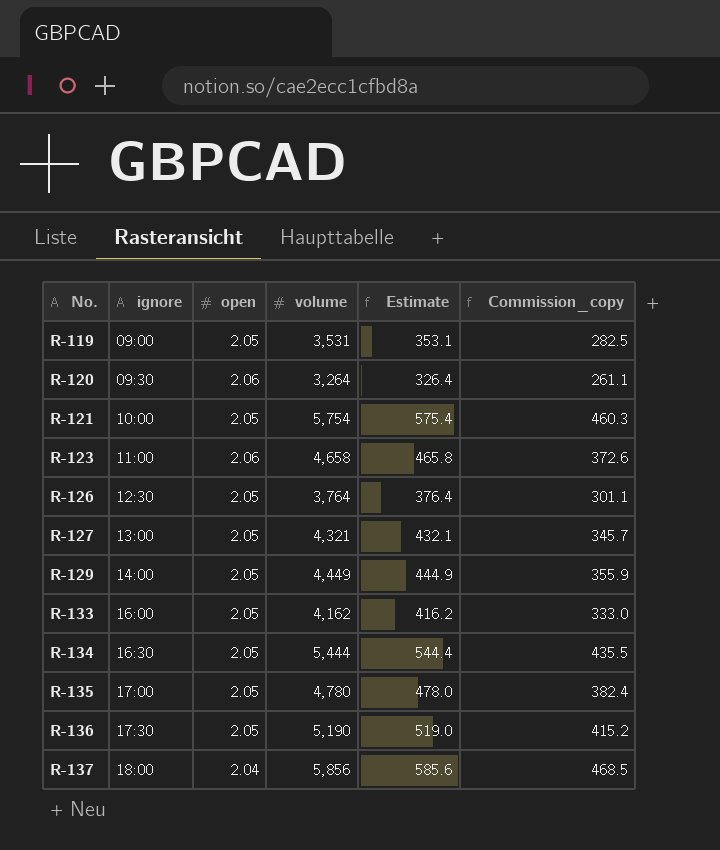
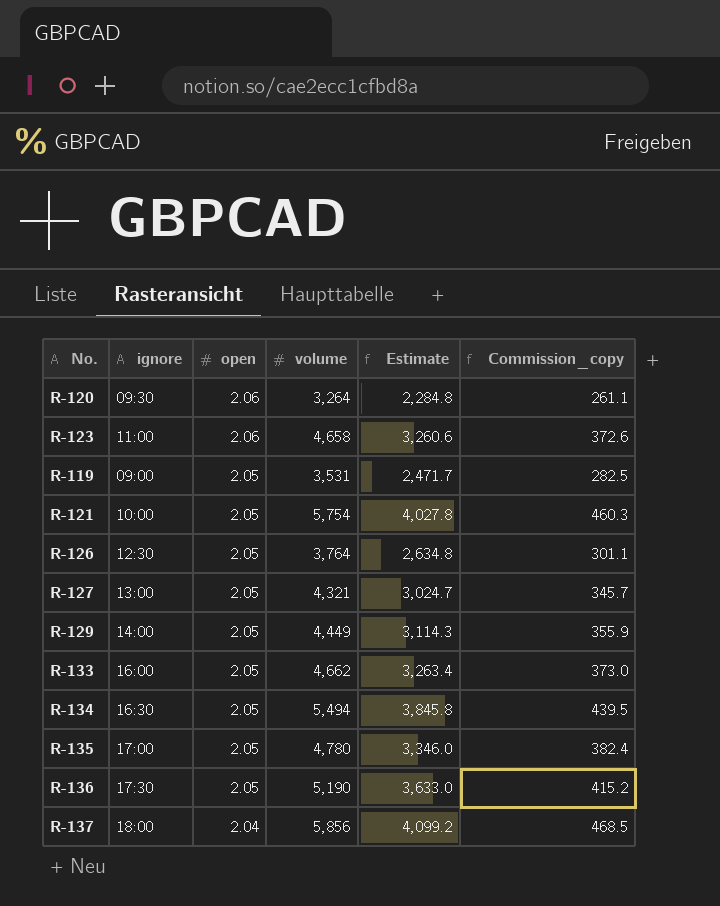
row order: No. ascending -> open descending
column Estimate | formula: [volume] * 0.1 -> [volume] * 0.7
R-133 | volume: 4,162 -> 4,662
R-133 | Commission_copy: 333.0 -> 373.0
R-134 | volume: 5,444 -> 5,494
R-134 | Commission_copy: 435.5 -> 439.5

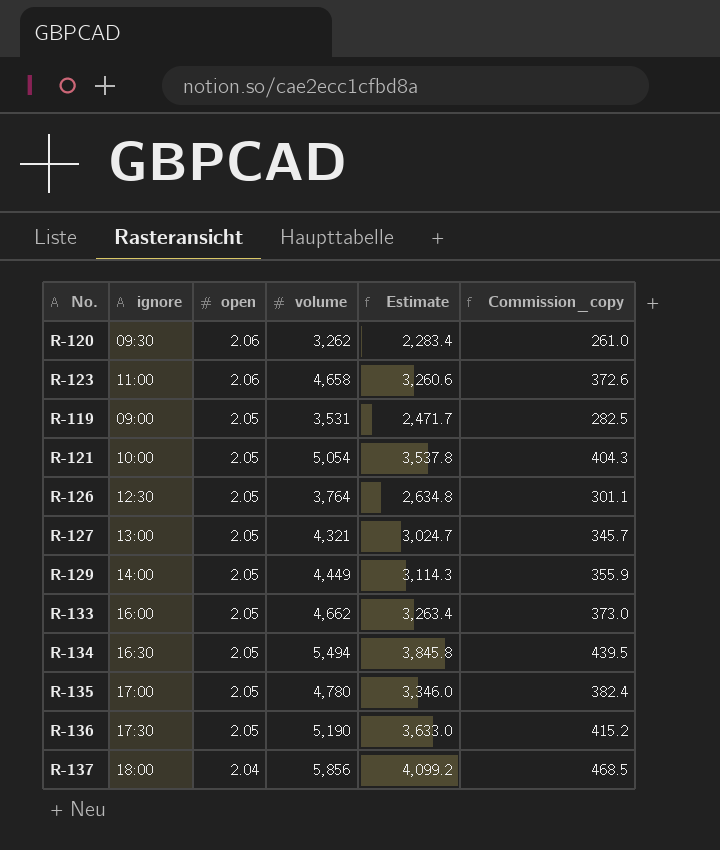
R-120 | volume: 3,264 -> 3,262
R-120 | Estimate: 2,284.8 -> 2,283.4
R-120 | Commission_copy: 261.1 -> 261.0
R-121 | volume: 5,754 -> 5,054
R-121 | Estimate: 4,027.8 -> 3,537.8
R-121 | Commission_copy: 460.3 -> 404.3

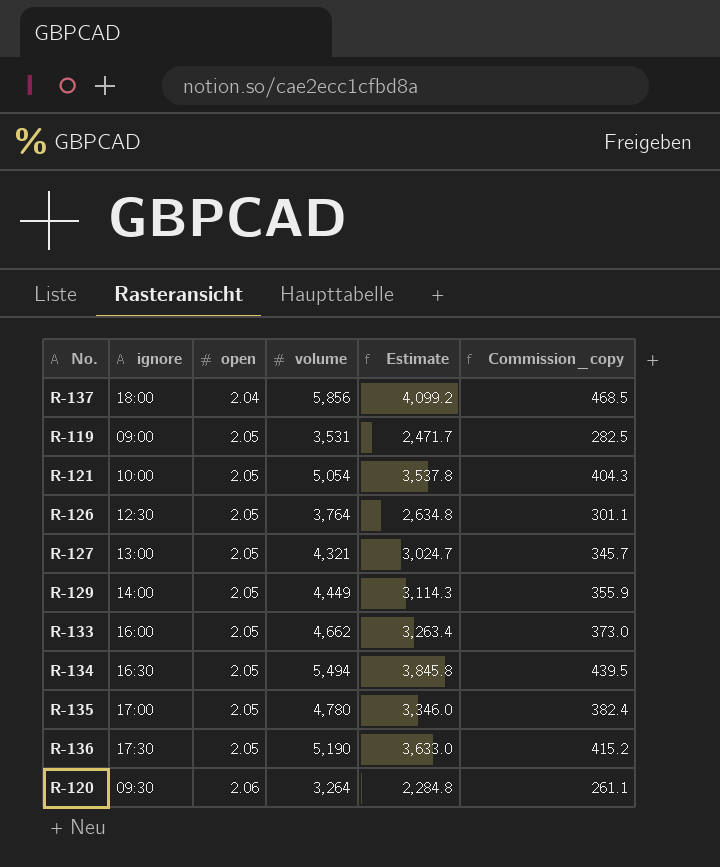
row order: open descending -> open ascending
row R-123: 11:00 | 2.06 | 4,658 | 3,260.6 | 372.6 -> none
R-120 | volume: 3,262 -> 3,264
R-120 | Estimate: 2,283.4 -> 2,284.8
R-120 | Commission_copy: 261.0 -> 261.1

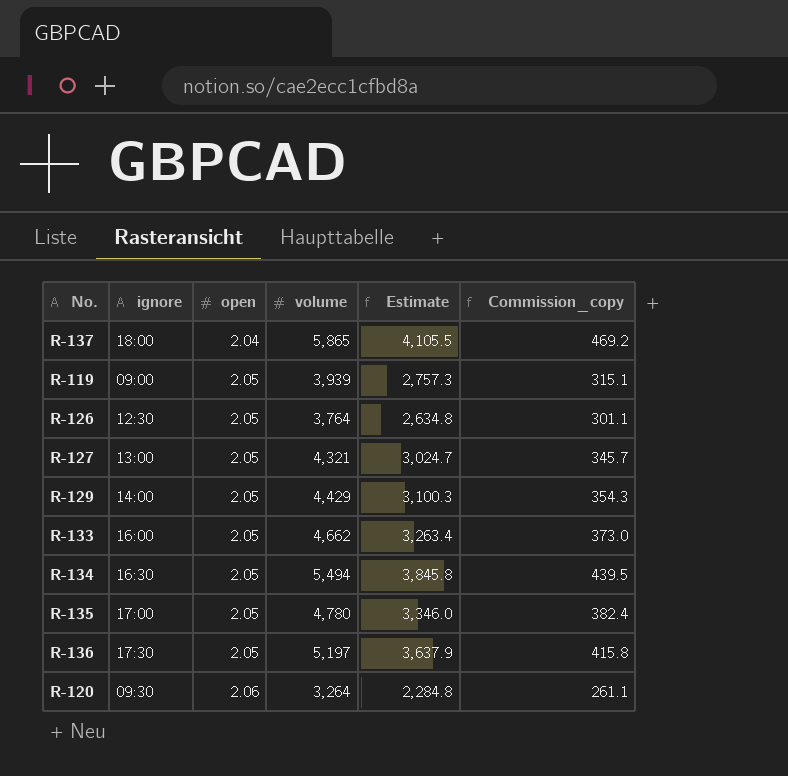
row R-121: 10:00 | 2.05 | 5,054 | 3,537.8 | 404.3 -> none
R-137 | volume: 5,856 -> 5,865
R-137 | Estimate: 4,099.2 -> 4,105.5
R-137 | Commission_copy: 468.5 -> 469.2
R-119 | volume: 3,531 -> 3,939
R-119 | Estimate: 2,471.7 -> 2,757.3
R-119 | Commission_copy: 282.5 -> 315.1
R-129 | volume: 4,449 -> 4,429
R-129 | Estimate: 3,114.3 -> 3,100.3
R-129 | Commission_copy: 355.9 -> 354.3
R-136 | volume: 5,190 -> 5,197
R-136 | Estimate: 3,633.0 -> 3,637.9
R-136 | Commission_copy: 415.2 -> 415.8

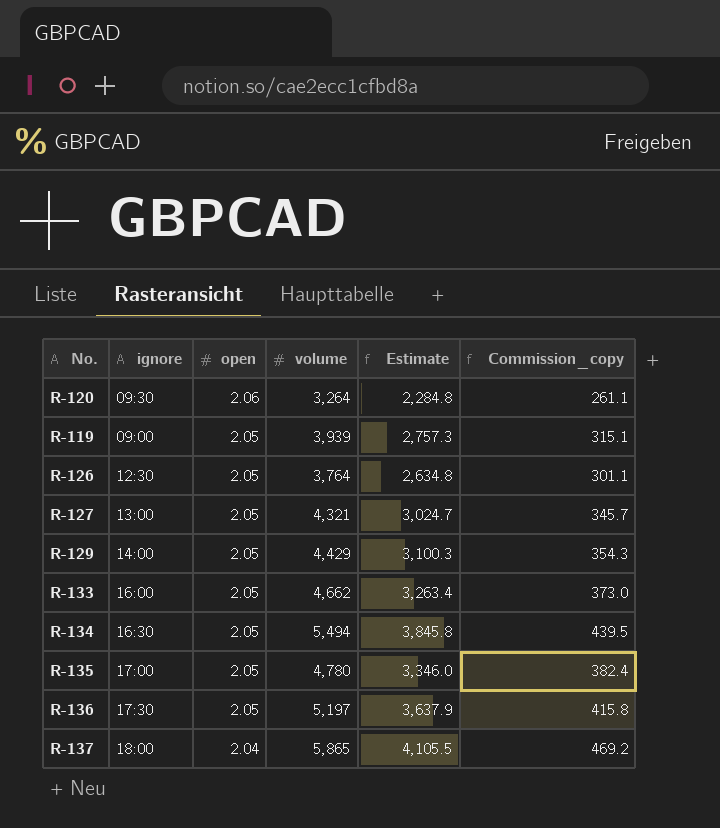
row order: open ascending -> open descending

